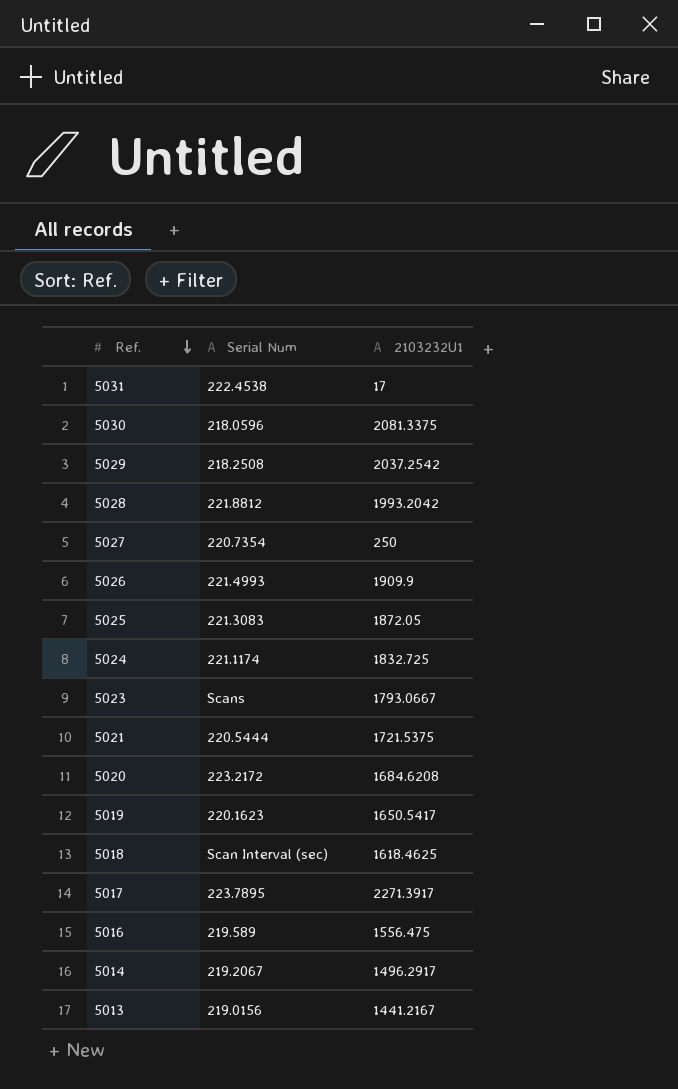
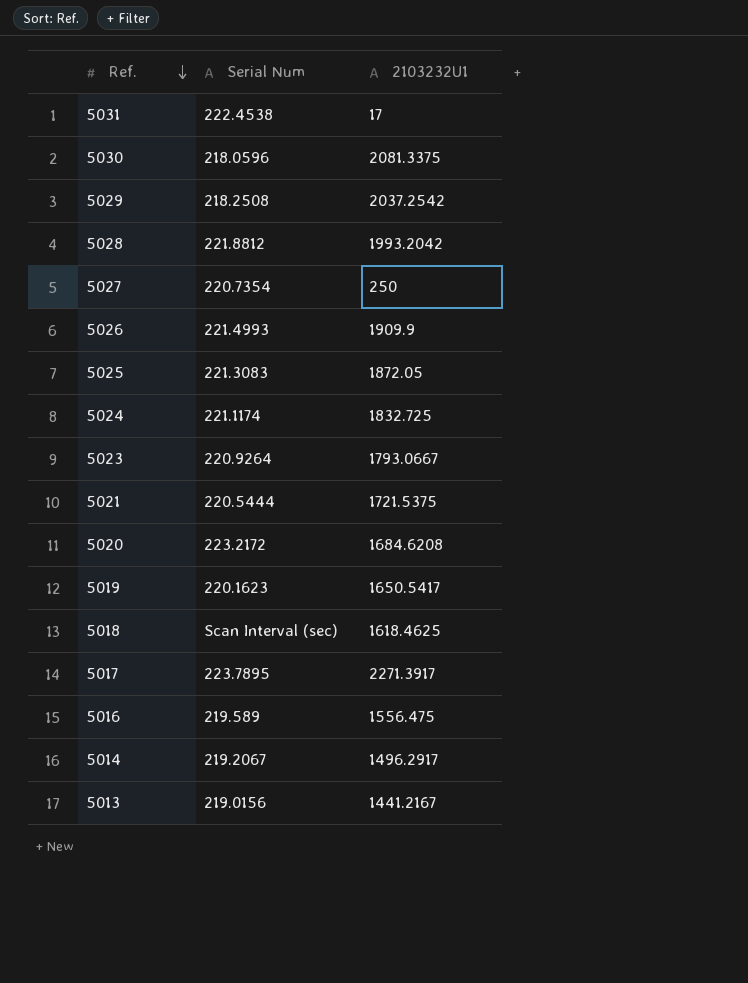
5023 | Serial Num: Scans -> 220.9264

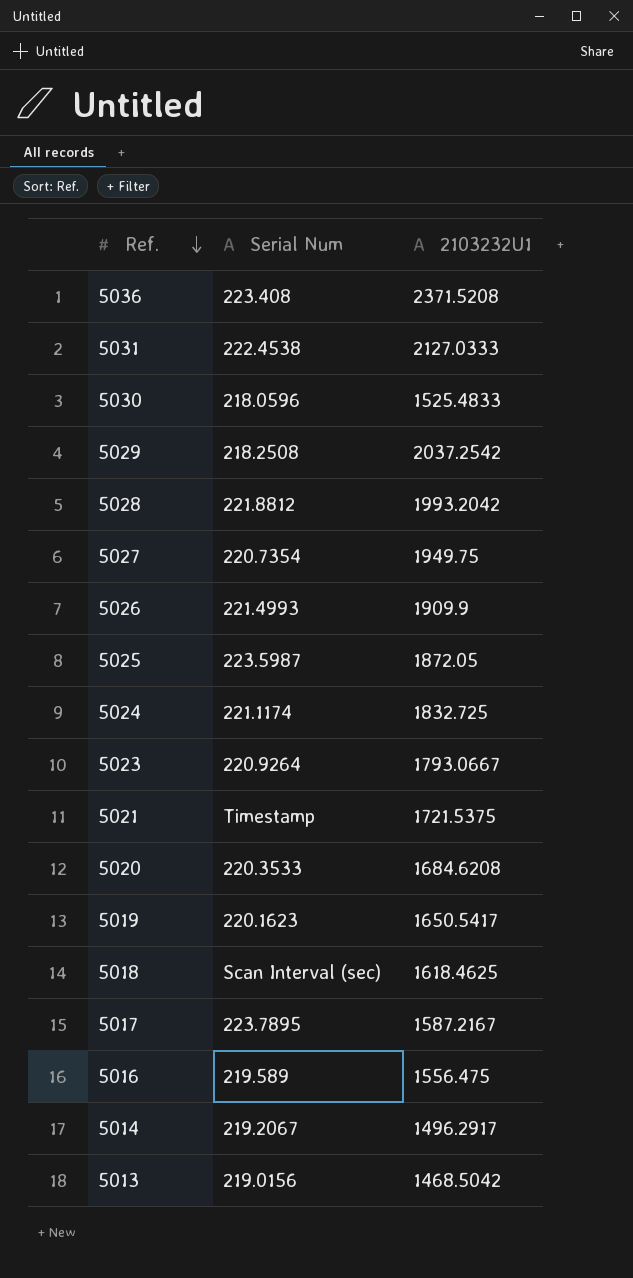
row 5036: none -> 223.408 | 2371.5208
5031 | 2103232U1: 17 -> 2127.0333
5030 | 2103232U1: 2081.3375 -> 1525.4833
5027 | 2103232U1: 250 -> 1949.75
5025 | Serial Num: 221.3083 -> 223.5987
5021 | Serial Num: 220.5444 -> Timestamp
5020 | Serial Num: 223.2172 -> 220.3533
5017 | 2103232U1: 2271.3917 -> 1587.2167
5013 | 2103232U1: 1441.2167 -> 1468.5042

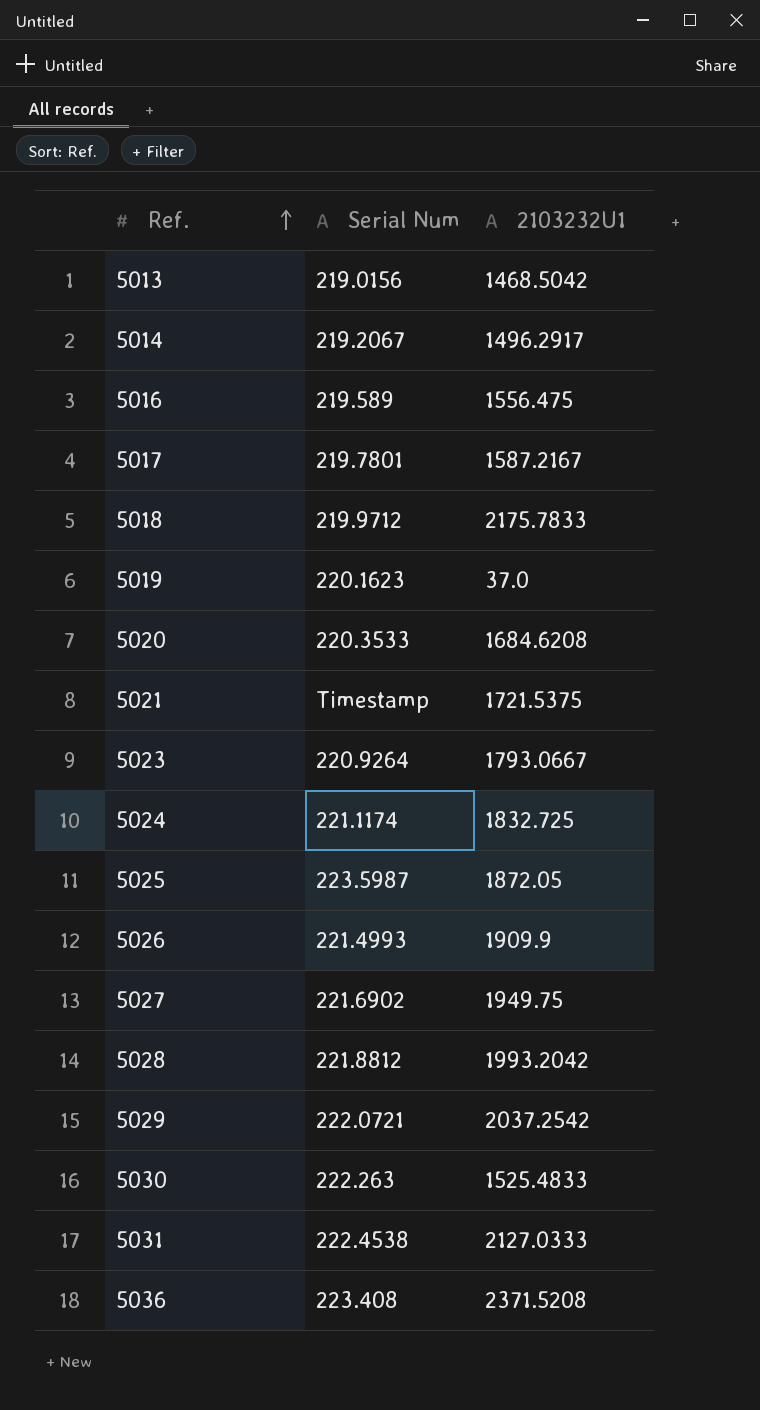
row order: Ref. descending -> Ref. ascending
5017 | Serial Num: 223.7895 -> 219.7801
5018 | Serial Num: Scan Interval (sec) -> 219.9712
5018 | 2103232U1: 1618.4625 -> 2175.7833
5019 | 2103232U1: 1650.5417 -> 37.0
5027 | Serial Num: 220.7354 -> 221.6902
5029 | Serial Num: 218.2508 -> 222.0721
5030 | Serial Num: 218.0596 -> 222.263

